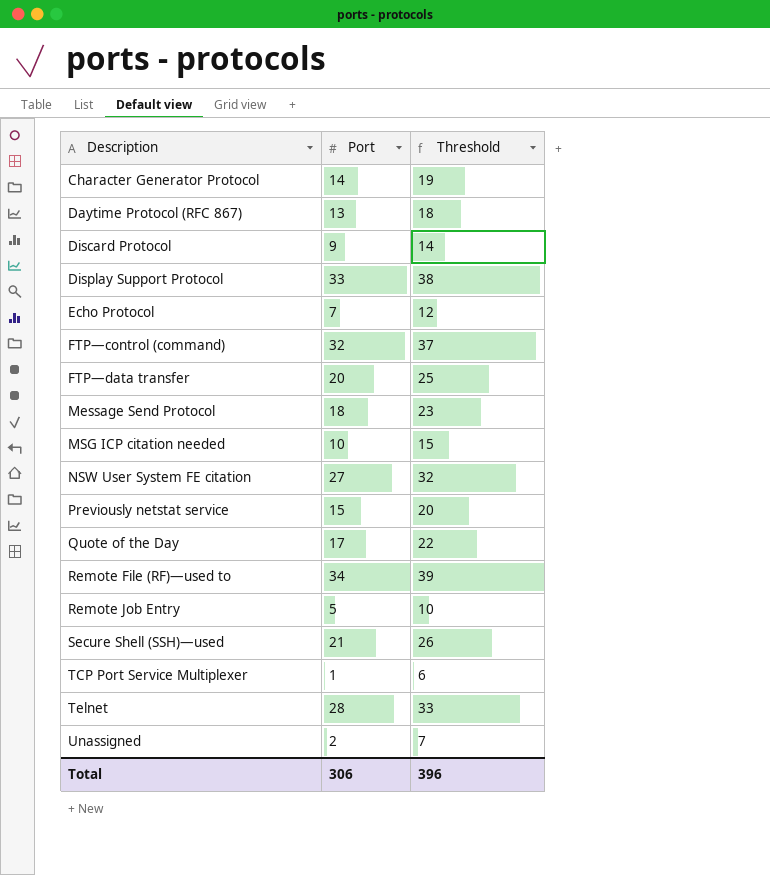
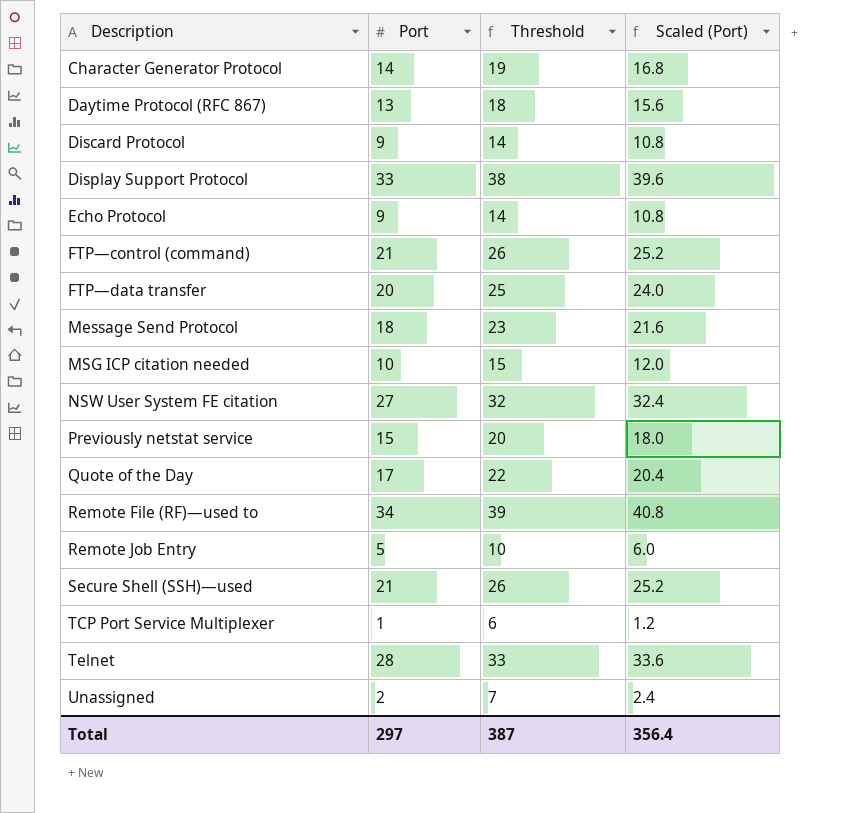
column Scaled (Port) | formula: none -> [Port] * 1.2
Echo Protocol | Port: 7 -> 9
Echo Protocol | Threshold: 12 -> 14
FTP—control (command) | Port: 32 -> 21
FTP—control (command) | Threshold: 37 -> 26
Total | Port: 306 -> 297
Total | Threshold: 396 -> 387

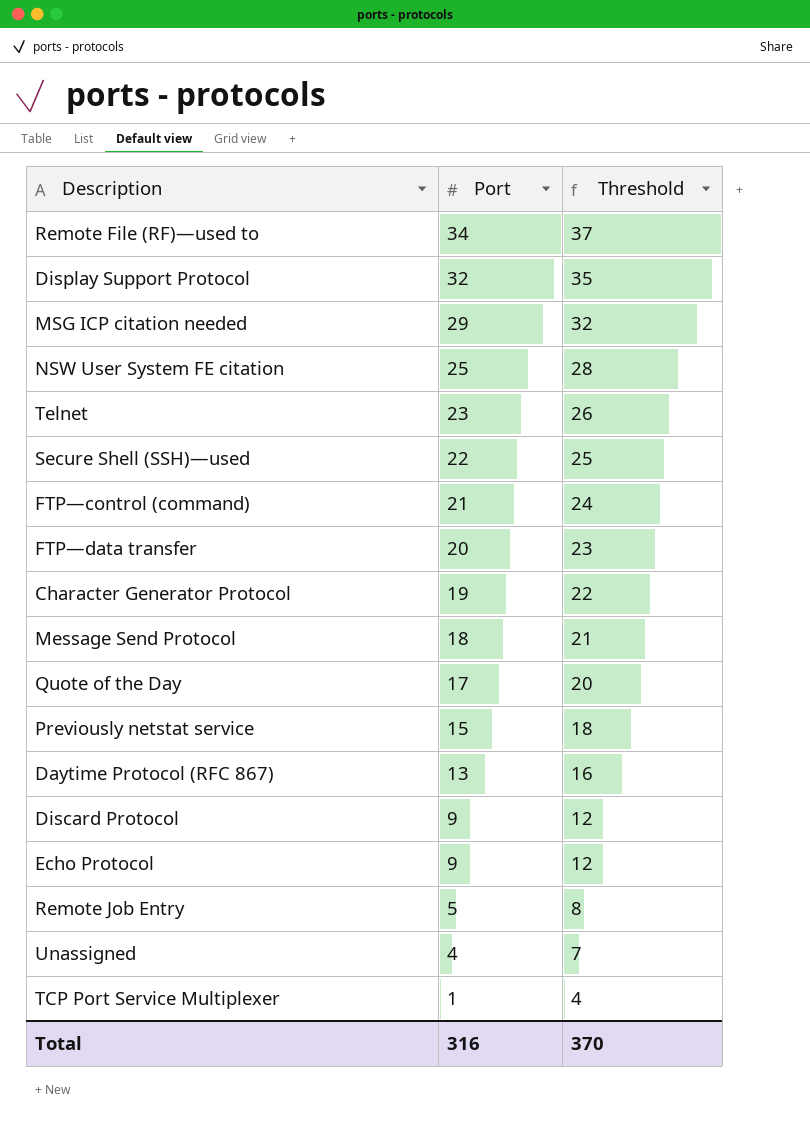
row order: Description ascending -> Port descending
column Scaled (Port) | formula: [Port] * 1.2 -> none
column Threshold | formula: [Port] + 5 -> [Port] + 3
Display Support Protocol | Port: 33 -> 32
MSG ICP citation needed | Port: 10 -> 29
NSW User System FE citation | Port: 27 -> 25
Telnet | Port: 28 -> 23
Secure Shell (SSH)—used | Port: 21 -> 22
Character Generator Protocol | Port: 14 -> 19
Unassigned | Port: 2 -> 4
Total | Port: 297 -> 316
Total | Threshold: 387 -> 370

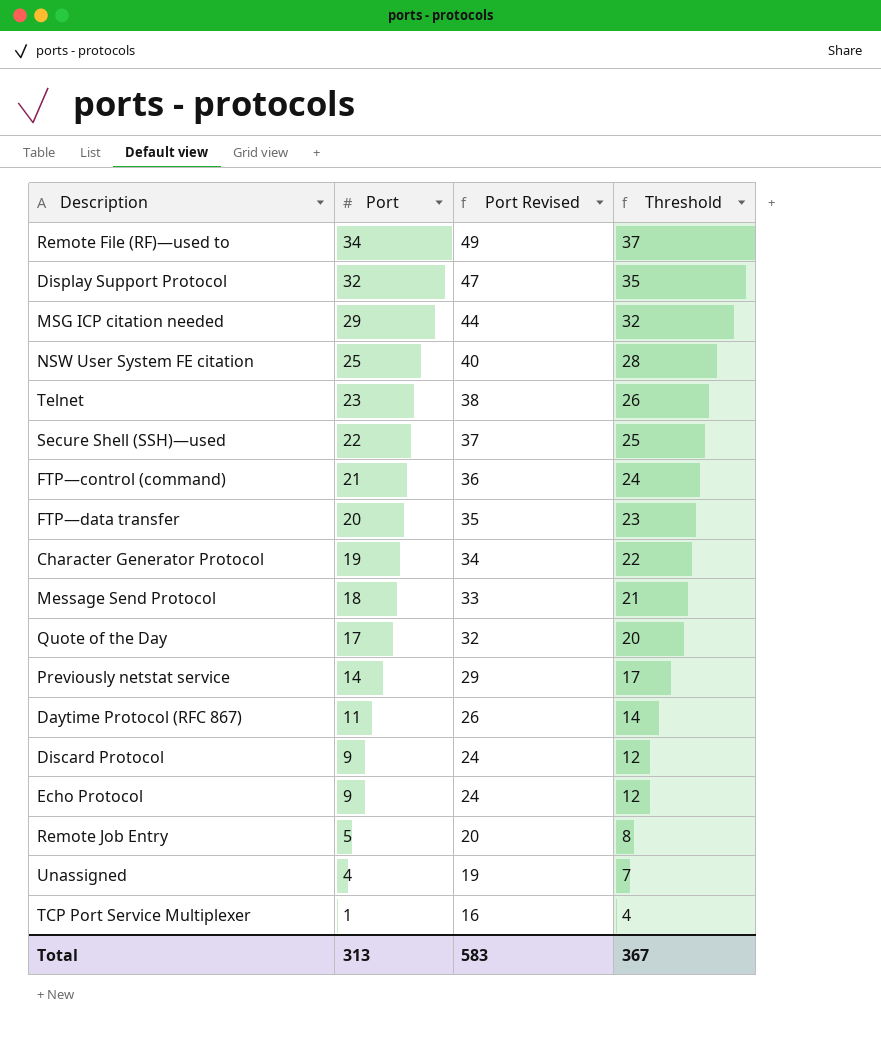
column Port Revised | formula: none -> [Port] + 15
Previously netstat service | Port: 15 -> 14
Previously netstat service | Threshold: 18 -> 17
Daytime Protocol (RFC 867) | Port: 13 -> 11
Daytime Protocol (RFC 867) | Threshold: 16 -> 14
Total | Port: 316 -> 313
Total | Threshold: 370 -> 367

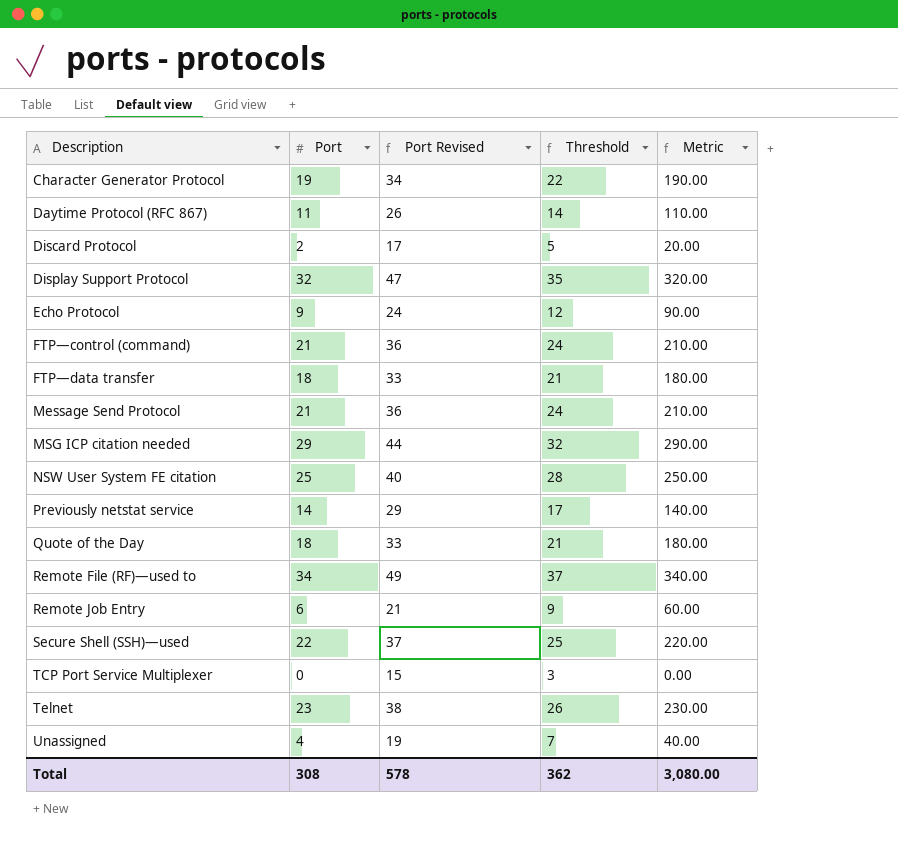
row order: Port descending -> Description ascending
column Metric | formula: none -> [Port] * 10
Discard Protocol | Port: 9 -> 2
Discard Protocol | Port Revised: 24 -> 17
Discard Protocol | Threshold: 12 -> 5
FTP—data transfer | Port: 20 -> 18
FTP—data transfer | Port Revised: 35 -> 33
FTP—data transfer | Threshold: 23 -> 21
Message Send Protocol | Port: 18 -> 21
Message Send Protocol | Port Revised: 33 -> 36
Message Send Protocol | Threshold: 21 -> 24
Quote of the Day | Port: 17 -> 18
Quote of the Day | Port Revised: 32 -> 33
Quote of the Day | Threshold: 20 -> 21
Remote Job Entry | Port: 5 -> 6
Remote Job Entry | Port Revised: 20 -> 21
Remote Job Entry | Threshold: 8 -> 9
TCP Port Service Multiplexer | Port: 1 -> 0
TCP Port Service Multiplexer | Port Revised: 16 -> 15
TCP Port Service Multiplexer | Threshold: 4 -> 3
Total | Port: 313 -> 308
Total | Port Revised: 583 -> 578
Total | Threshold: 367 -> 362

